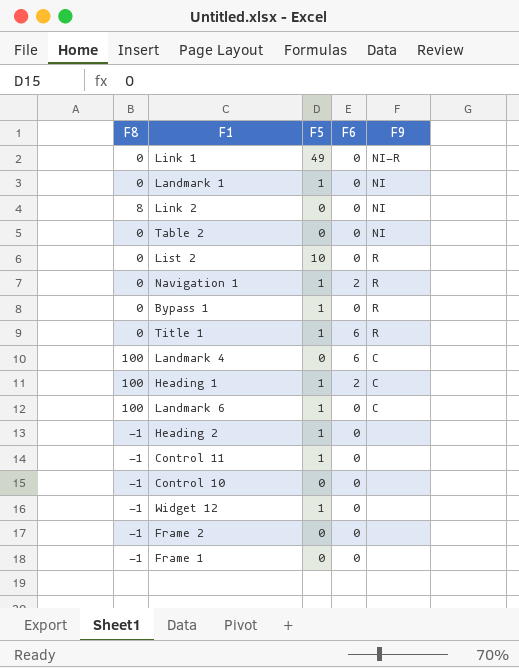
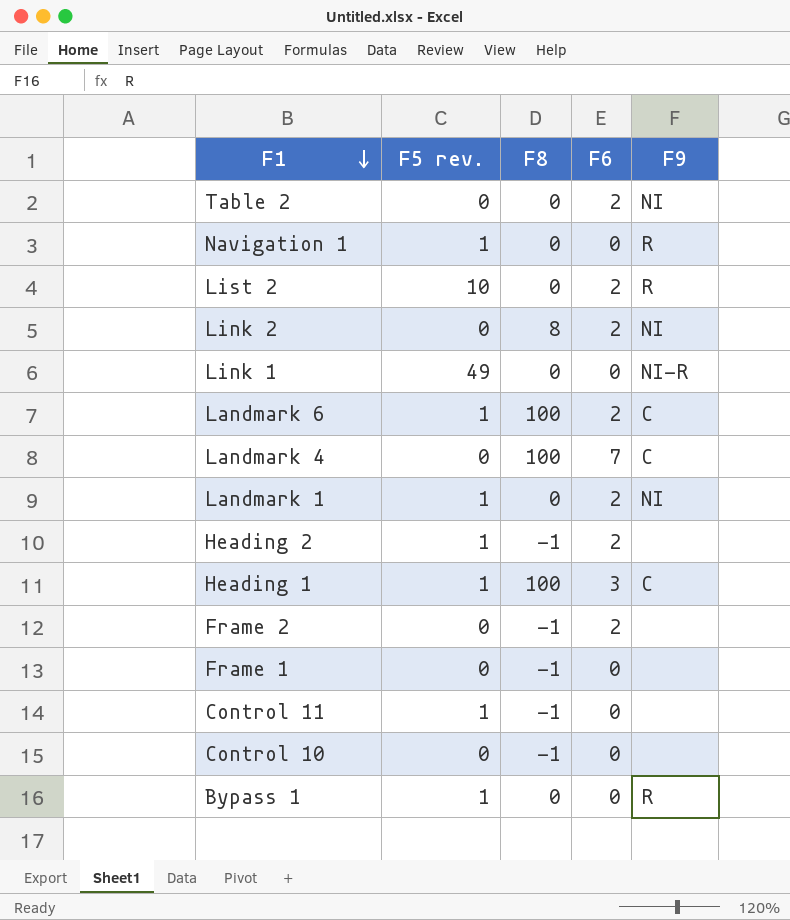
row order: none -> F1 descending
column name: F5 -> F5 rev.
column F8 | position: 1 -> 3
row Title 1: 0 | 1 | 6 | R -> none
row Widget 12: -1 | 1 | 0 | none -> none
Table 2 | F6: 0 -> 2
Navigation 1 | F6: 2 -> 0
List 2 | F6: 0 -> 2
Link 2 | F6: 0 -> 2
Landmark 6 | F6: 0 -> 2
Landmark 4 | F6: 6 -> 7
Landmark 1 | F6: 0 -> 2
Heading 2 | F6: 0 -> 2
Heading 1 | F6: 2 -> 3
Frame 2 | F6: 0 -> 2

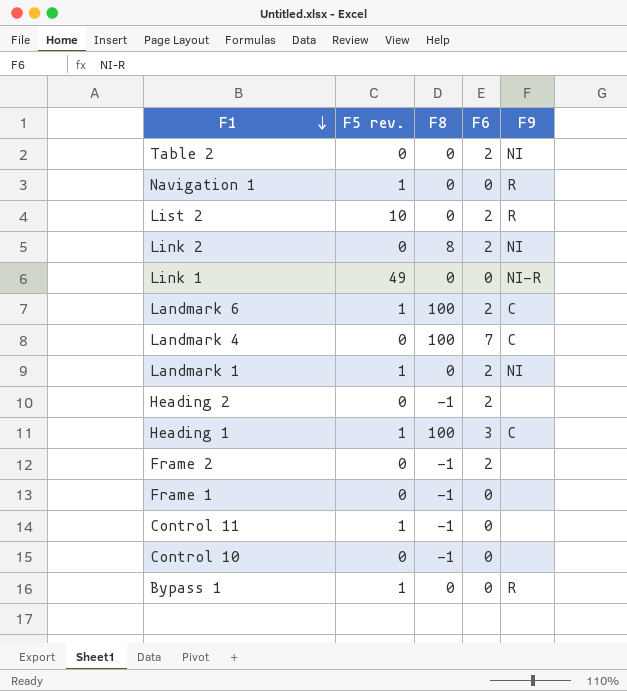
Heading 2 | F5 rev.: 1 -> 0

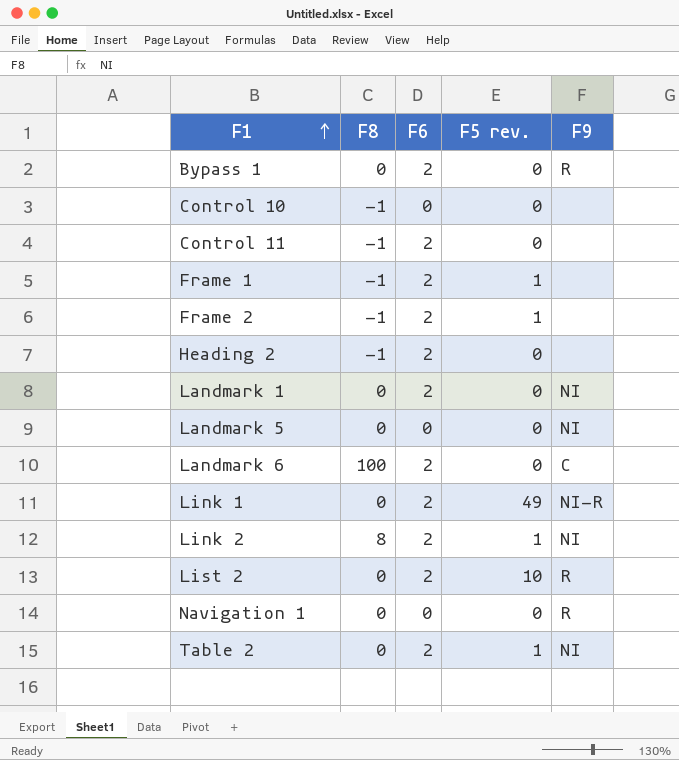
row order: F1 descending -> F1 ascending
column F5 rev. | position: 2 -> 4
row Landmark 4: 0 | 100 | 7 | C -> none
row Heading 1: 1 | 100 | 3 | C -> none
Bypass 1 | F6: 0 -> 2
Bypass 1 | F5 rev.: 1 -> 0
Control 11 | F6: 0 -> 2
Control 11 | F5 rev.: 1 -> 0
Frame 1 | F6: 0 -> 2
Frame 1 | F5 rev.: 0 -> 1
Frame 2 | F5 rev.: 0 -> 1
Landmark 1 | F5 rev.: 1 -> 0
row Landmark 5: none -> 0 | 0 | 0 | NI
Landmark 6 | F5 rev.: 1 -> 0
Link 1 | F6: 0 -> 2
Link 2 | F5 rev.: 0 -> 1
Navigation 1 | F5 rev.: 1 -> 0
Table 2 | F5 rev.: 0 -> 1

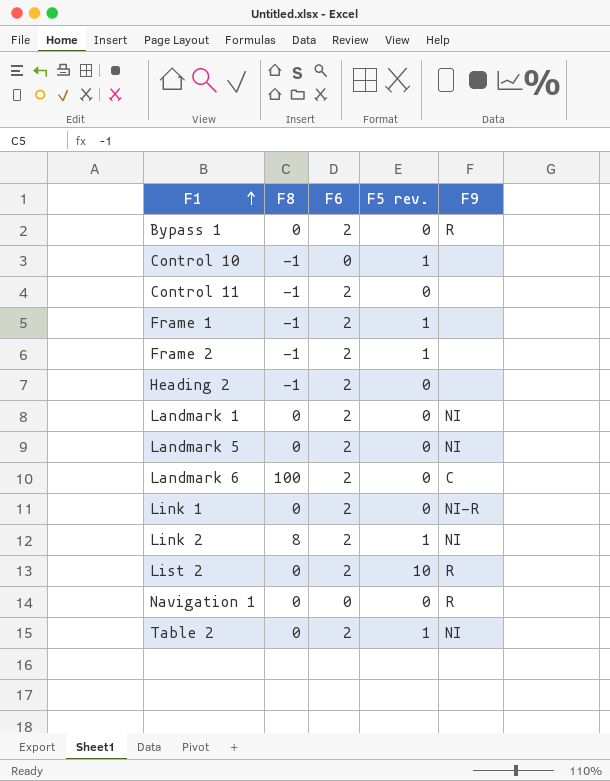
Control 10 | F5 rev.: 0 -> 1
Landmark 5 | F6: 0 -> 2
Link 1 | F5 rev.: 49 -> 0

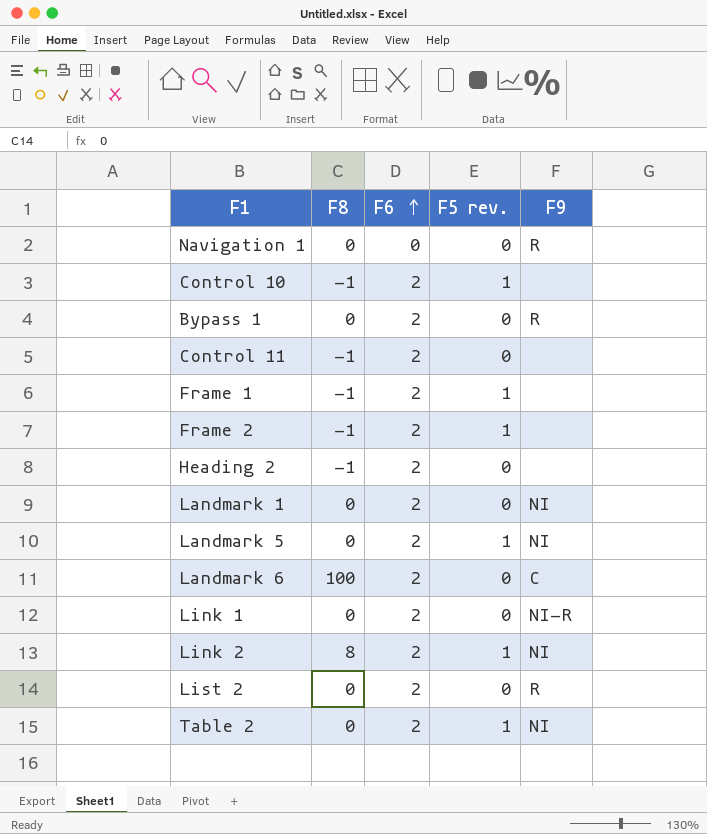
row order: F1 ascending -> F6 ascending
Control 10 | F6: 0 -> 2
Landmark 5 | F5 rev.: 0 -> 1
List 2 | F5 rev.: 10 -> 0

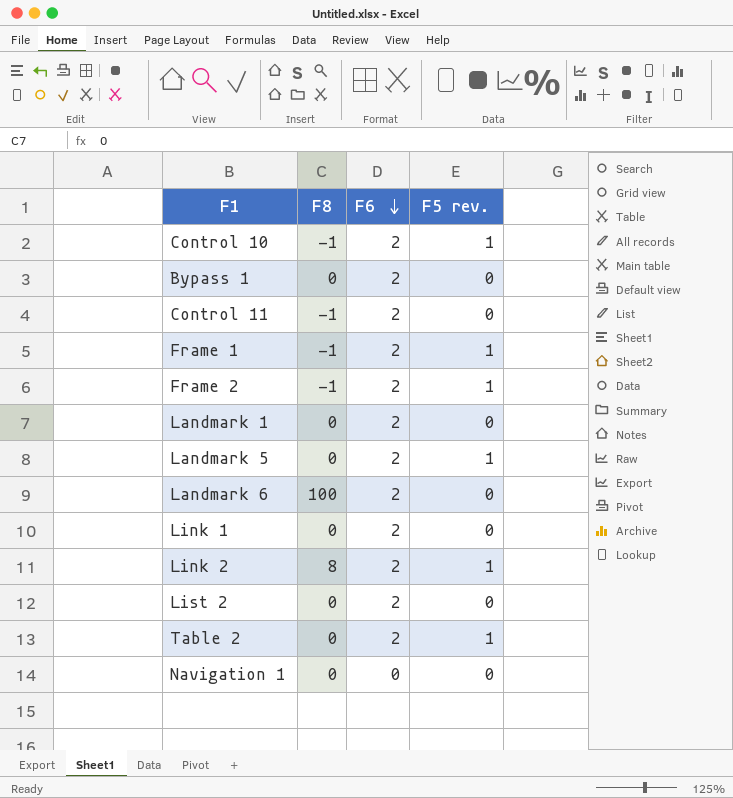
row order: F6 ascending -> F6 descending
column F9 | position: 5 -> none
row Heading 2: -1 | 2 | 0 | none -> none

